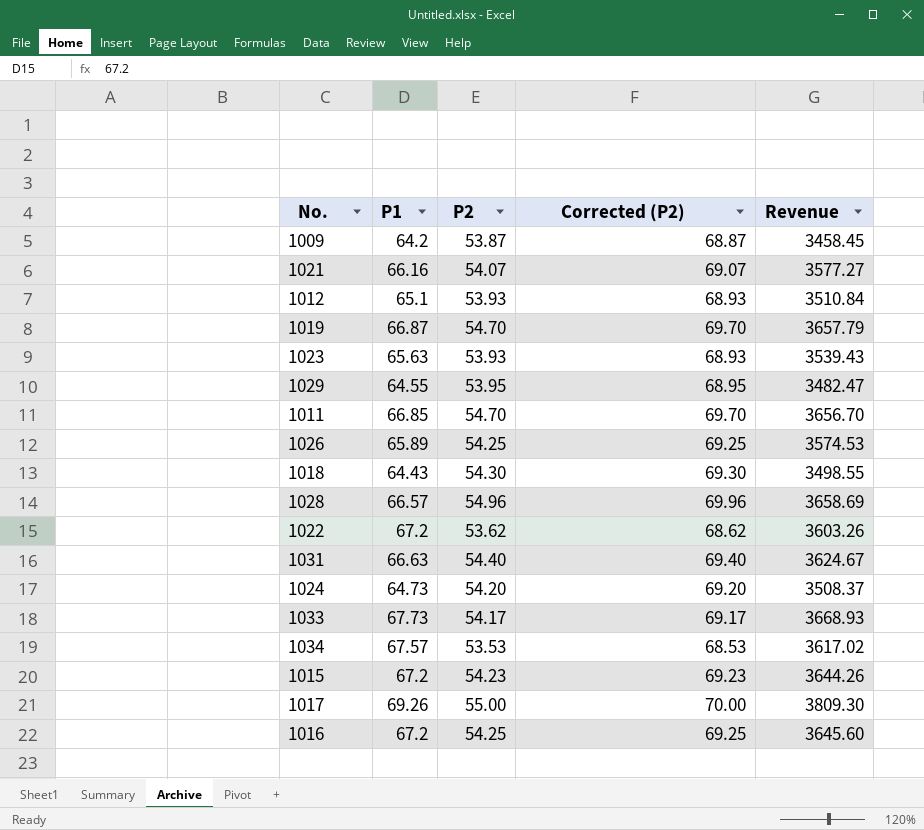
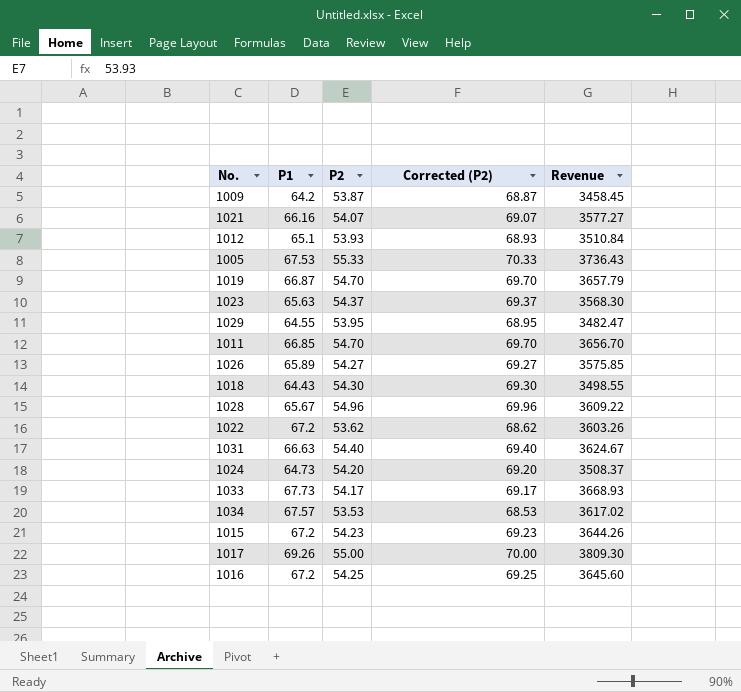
row 1005: none -> 67.53 | 55.33 | 70.33 | 3736.43
1023 | P2: 53.93 -> 54.37
1023 | Corrected (P2): 68.93 -> 69.37
1023 | Revenue: 3539.43 -> 3568.30
1026 | P2: 54.25 -> 54.27
1026 | Corrected (P2): 69.25 -> 69.27
1026 | Revenue: 3574.53 -> 3575.85
1028 | P1: 66.57 -> 65.67
1028 | Revenue: 3658.69 -> 3609.22

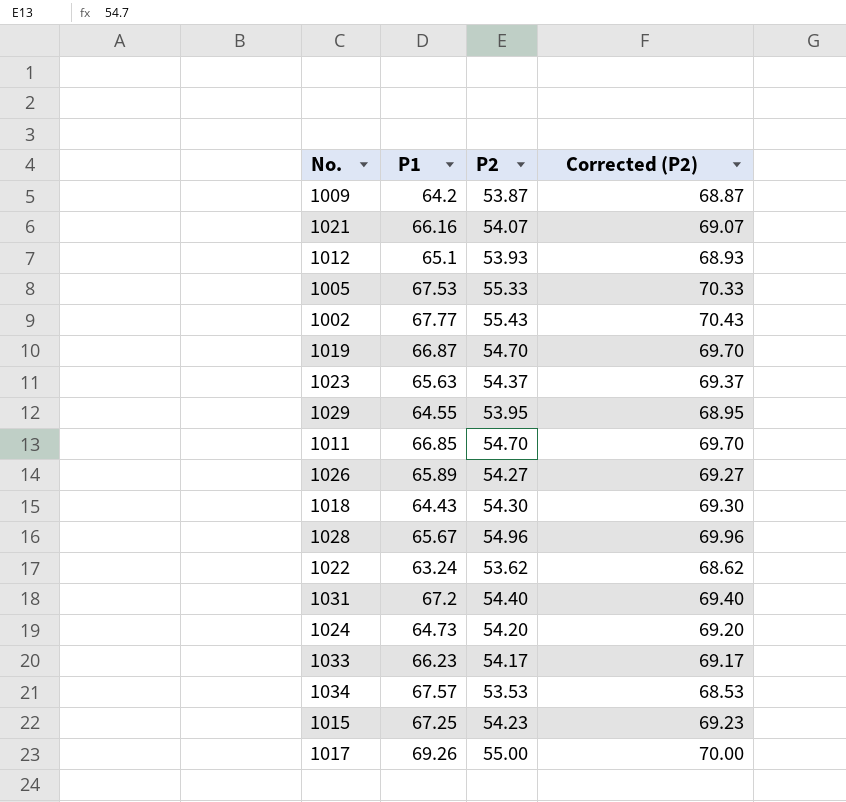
column Revenue | formula: [P1] * [P2] -> none
row 1016: 67.2 | 54.25 | 69.25 | 3645.60 -> none
row 1002: none -> 67.77 | 55.43 | 70.43
1022 | P1: 67.2 -> 63.24
1031 | P1: 66.63 -> 67.2
1033 | P1: 67.73 -> 66.23
1015 | P1: 67.2 -> 67.25

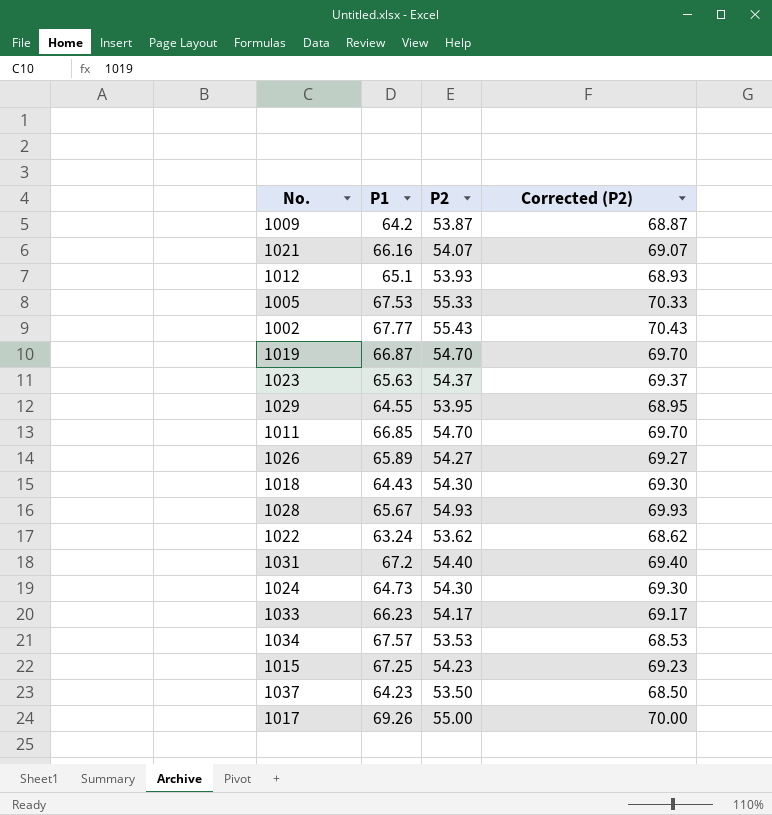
1028 | P2: 54.96 -> 54.93
1028 | Corrected (P2): 69.96 -> 69.93
1024 | P2: 54.20 -> 54.30
1024 | Corrected (P2): 69.20 -> 69.30
row 1037: none -> 64.23 | 53.50 | 68.50

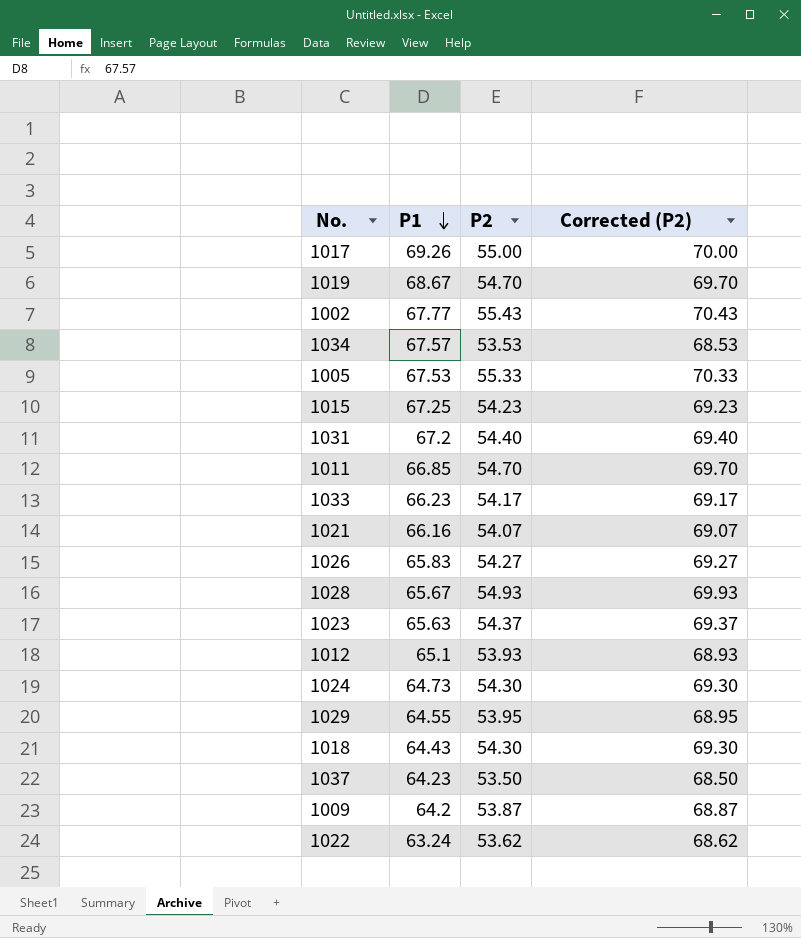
row order: none -> P1 descending
1019 | P1: 66.87 -> 68.67
1026 | P1: 65.89 -> 65.83

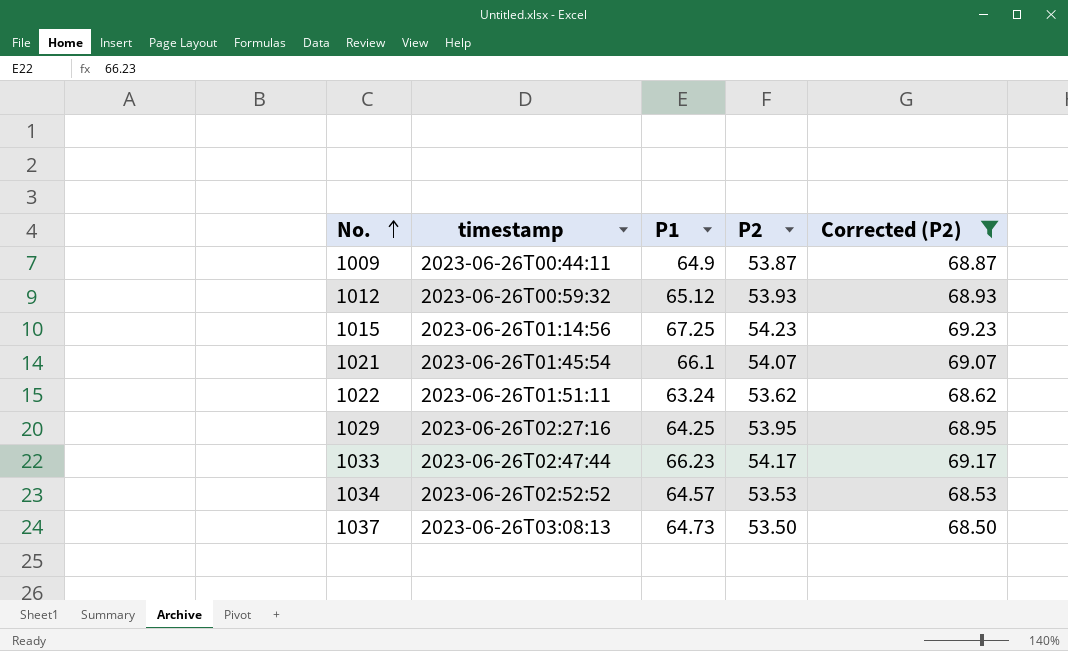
filter: none -> Corrected (P2) <= 69.23
row order: P1 descending -> No. ascending
column timestamp | position: none -> 2
1009 | P1: 64.2 -> 64.9
1012 | P1: 65.1 -> 65.12
1021 | P1: 66.16 -> 66.1
1029 | P1: 64.55 -> 64.25
1034 | P1: 67.57 -> 64.57
1037 | P1: 64.23 -> 64.73

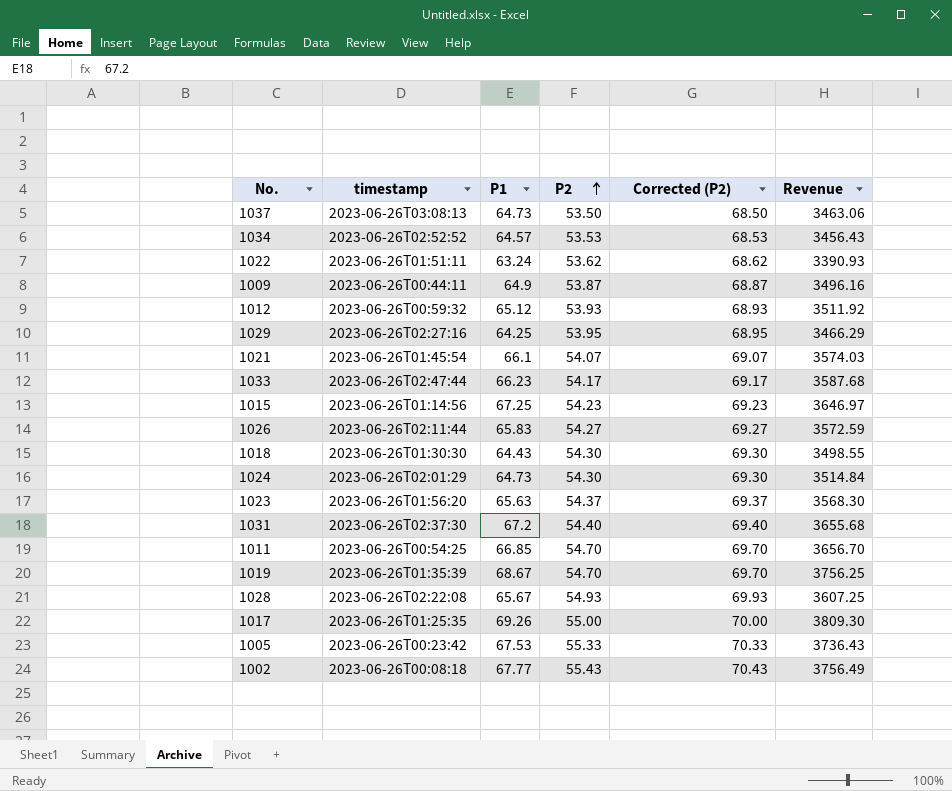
filter: Corrected (P2) <= 69.23 -> none
row order: No. ascending -> P2 ascending
column Revenue | formula: none -> [P1] * [P2]

